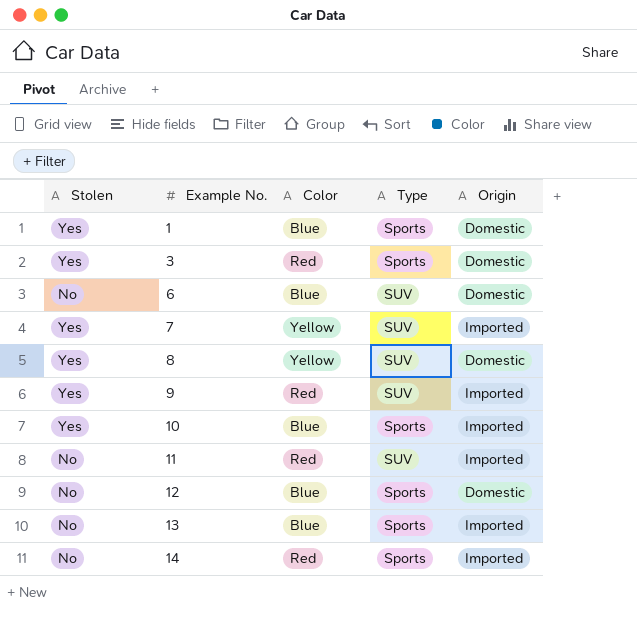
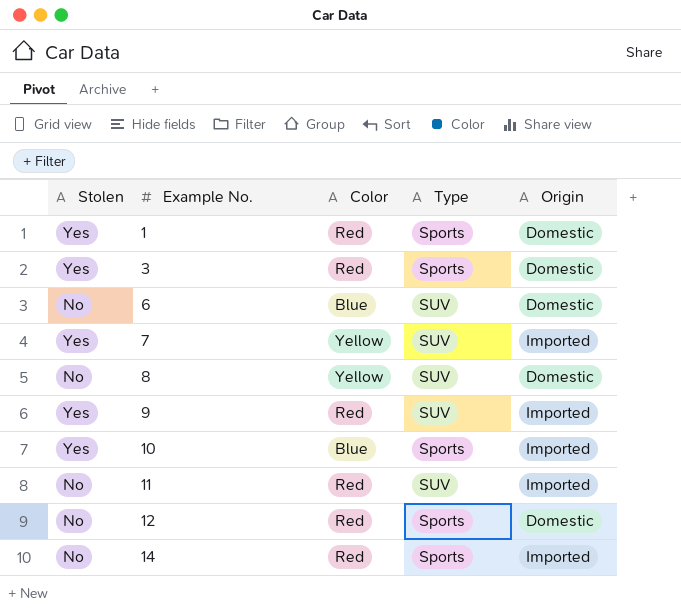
row 13: No | Blue | Sports | Imported -> none
1 | Color: Blue -> Red
8 | Stolen: Yes -> No
12 | Color: Blue -> Red

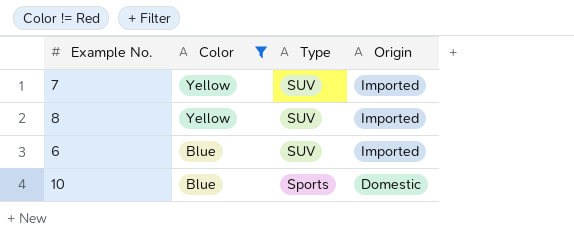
filter: none -> Color != Red
row order: Example No. ascending -> Color descending
column Stolen | position: 1 -> none
8 | Origin: Domestic -> Imported
6 | Origin: Domestic -> Imported
10 | Origin: Imported -> Domestic

